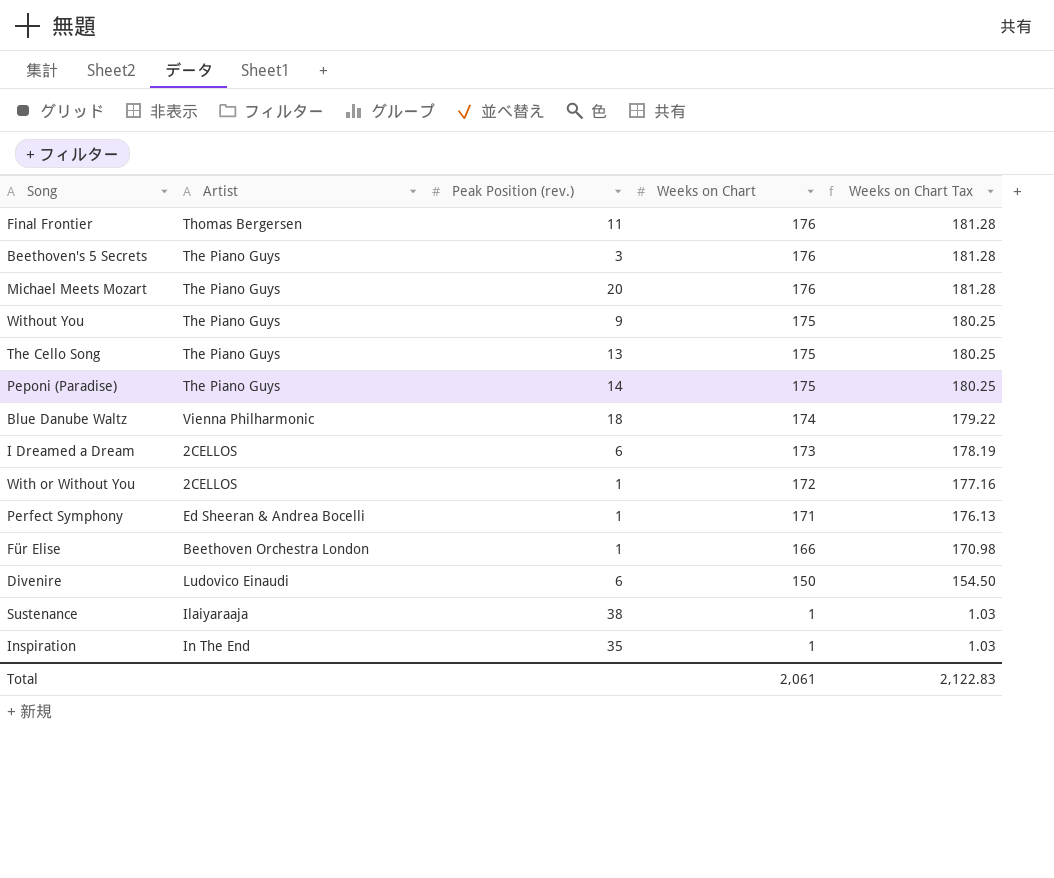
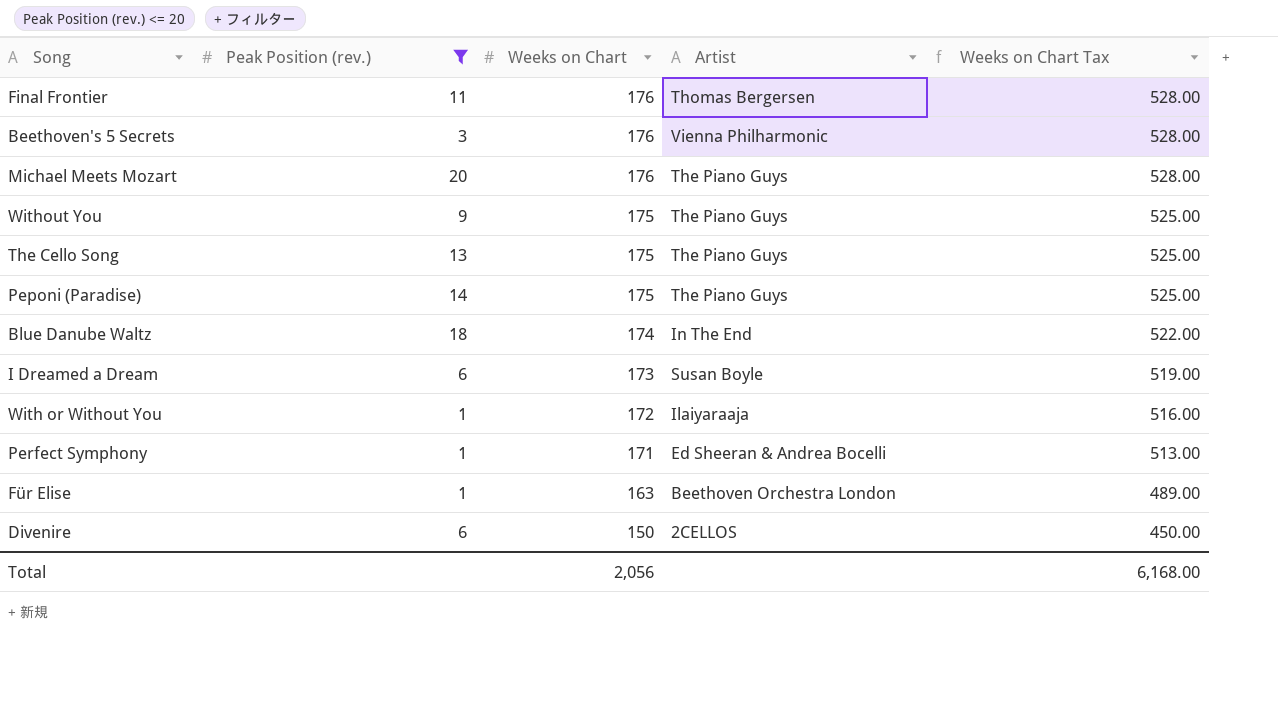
filter: none -> Peak Position (rev.) <= 20
column Artist | position: 2 -> 4
column Weeks on Chart Tax | formula: [Weeks on Chart] * 1.03 -> [Weeks on Chart] * 3
Beethoven's 5 Secrets | Artist: The Piano Guys -> Vienna Philharmonic
Blue Danube Waltz | Artist: Vienna Philharmonic -> In The End
I Dreamed a Dream | Artist: 2CELLOS -> Susan Boyle
With or Without You | Artist: 2CELLOS -> Ilaiyaraaja
Für Elise | Weeks on Chart: 166 -> 163
Divenire | Artist: Ludovico Einaudi -> 2CELLOS
Total | Weeks on Chart: 2,061 -> 2,056
Total | Weeks on Chart Tax: 2,122.83 -> 6,168.00

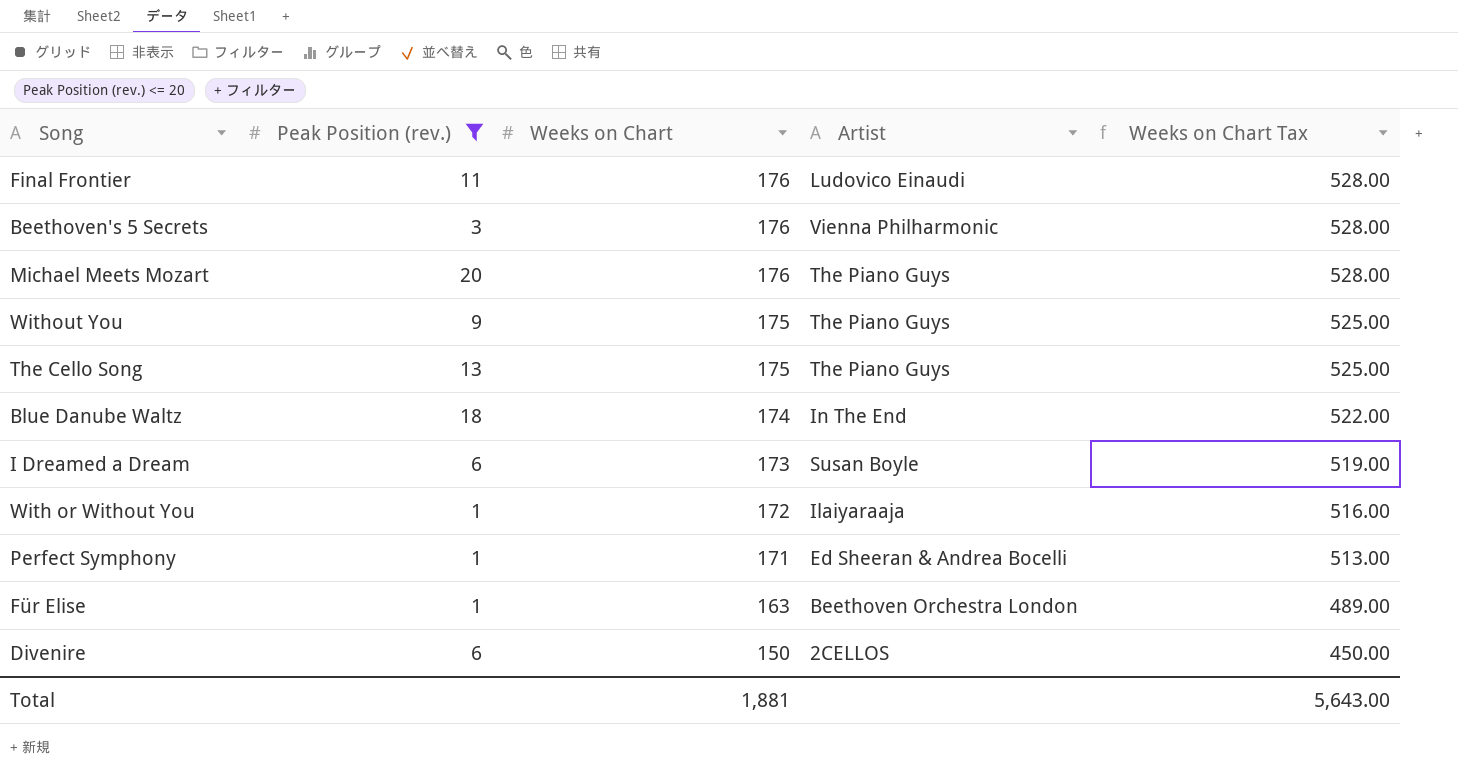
row Peponi (Paradise): 14 | 175 | The Piano Guys | 525.00 -> none
Final Frontier | Artist: Thomas Bergersen -> Ludovico Einaudi
Total | Weeks on Chart: 2,056 -> 1,881
Total | Weeks on Chart Tax: 6,168.00 -> 5,643.00

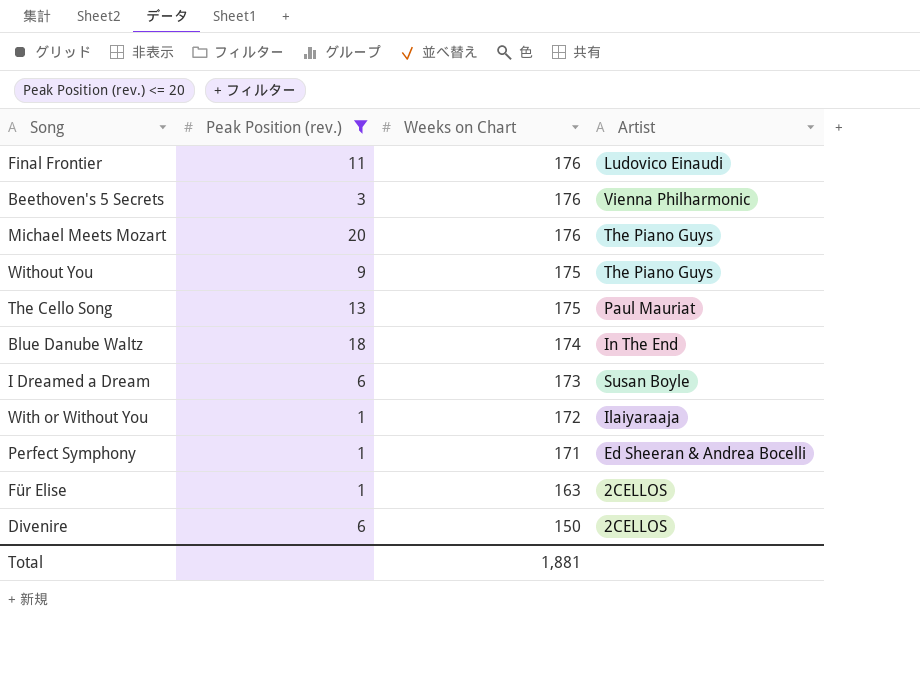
column Weeks on Chart Tax | formula: [Weeks on Chart] * 3 -> none
The Cello Song | Artist: The Piano Guys -> Paul Mauriat
Für Elise | Artist: Beethoven Orchestra London -> 2CELLOS

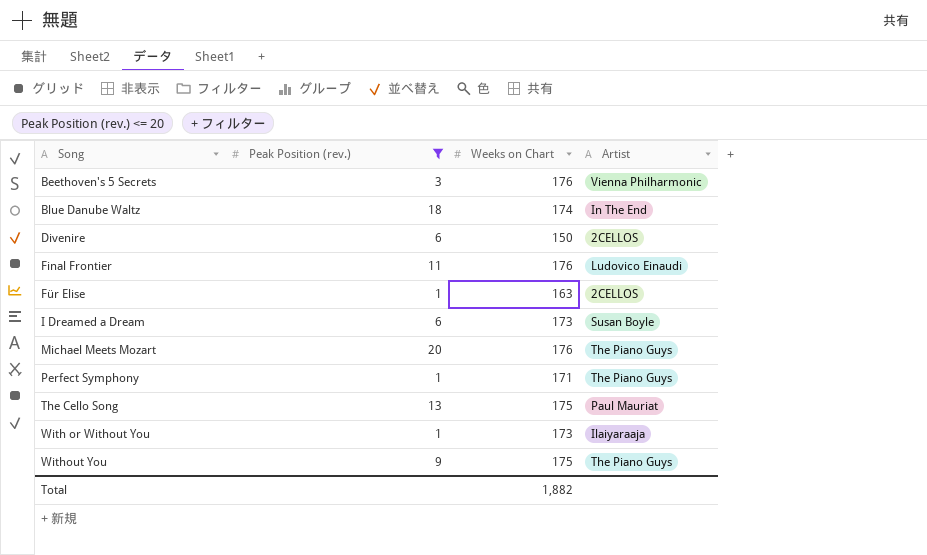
row order: Weeks on Chart descending -> Song ascending
Perfect Symphony | Artist: Ed Sheeran & Andrea Bocelli -> The Piano Guys
With or Without You | Weeks on Chart: 172 -> 173
Total | Weeks on Chart: 1,881 -> 1,882

